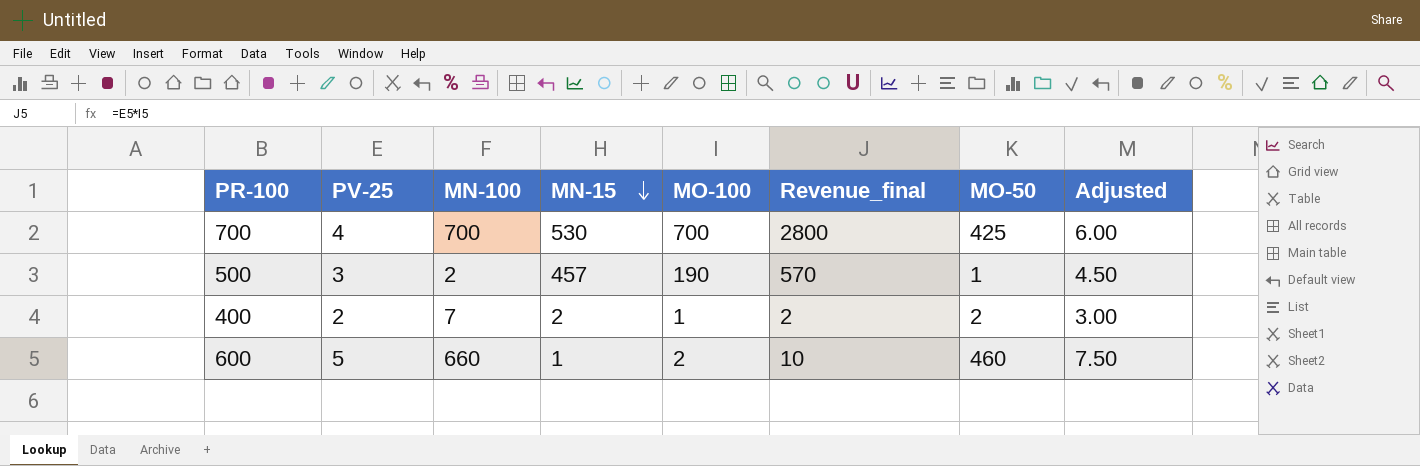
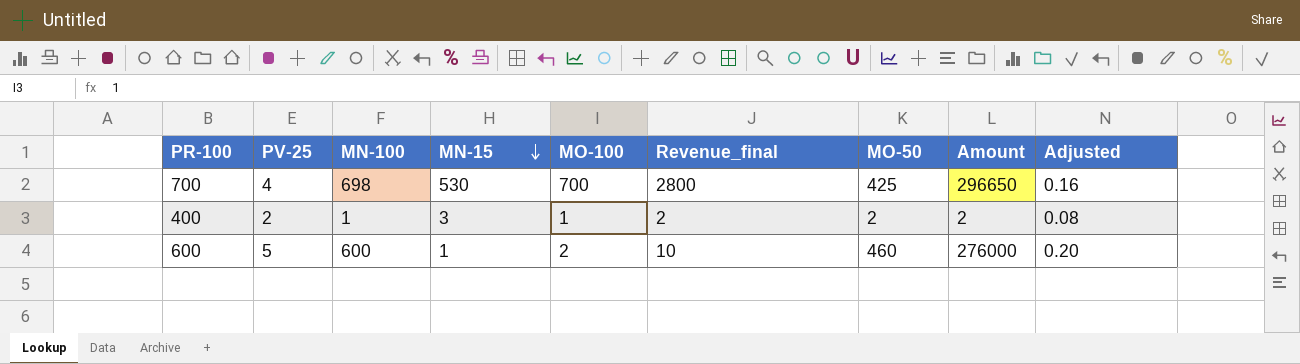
column Amount | formula: none -> [MN-100] * [MO-50]
column Adjusted | formula: [PV-25] * 1.5 -> [PV-25] * 0.04
row 500: 3 | 2 | 457 | 190 | 570 | 1 | 4.50 -> none
700 | MN-100: 700 -> 698
400 | MN-100: 7 -> 1
400 | MN-15: 2 -> 3
600 | MN-100: 660 -> 600

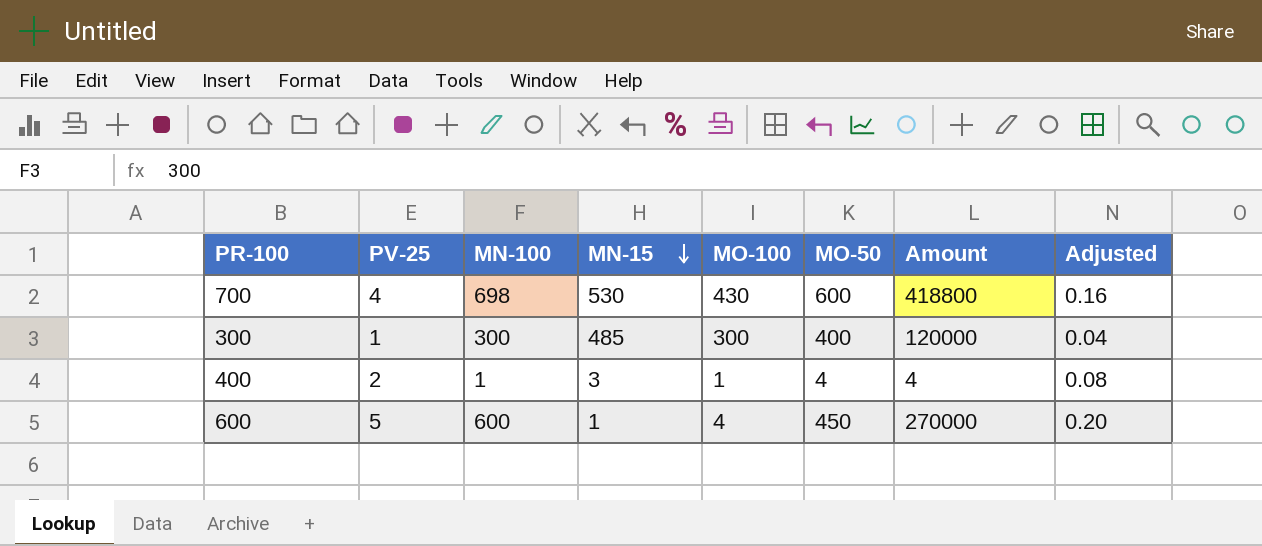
column Revenue_final | formula: [PV-25] * [MO-100] -> none
700 | MO-100: 700 -> 430
700 | MO-50: 425 -> 600
700 | Amount: 296650 -> 418800
row 300: none -> 1 | 300 | 485 | 300 | 400 | 120000 | 0.04
400 | MO-50: 2 -> 4
400 | Amount: 2 -> 4
600 | MO-100: 2 -> 4
600 | MO-50: 460 -> 450
600 | Amount: 276000 -> 270000

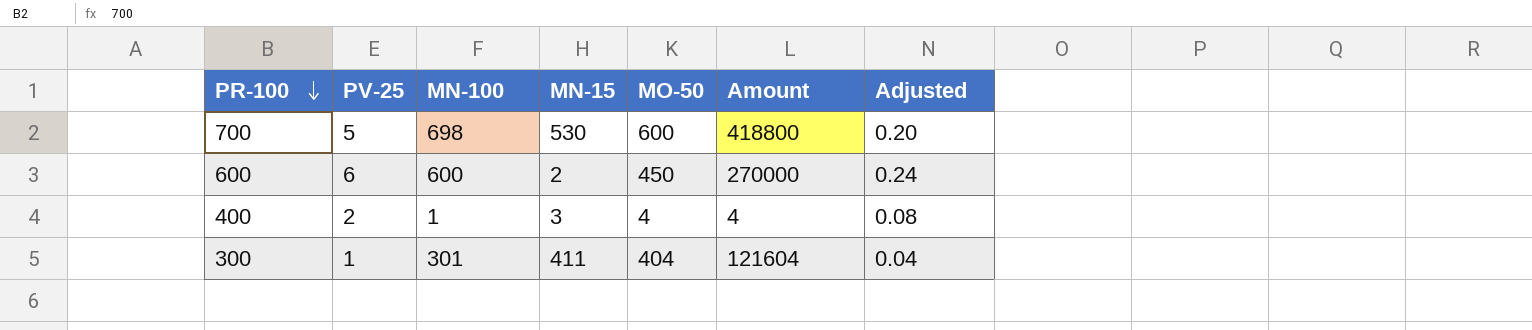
row order: MN-15 descending -> PR-100 descending
column MO-100 | position: 5 -> none
700 | PV-25: 4 -> 5
700 | Adjusted: 0.16 -> 0.20
600 | PV-25: 5 -> 6
600 | MN-15: 1 -> 2
600 | Adjusted: 0.20 -> 0.24
300 | MN-100: 300 -> 301
300 | MN-15: 485 -> 411
300 | MO-50: 400 -> 404
300 | Amount: 120000 -> 121604

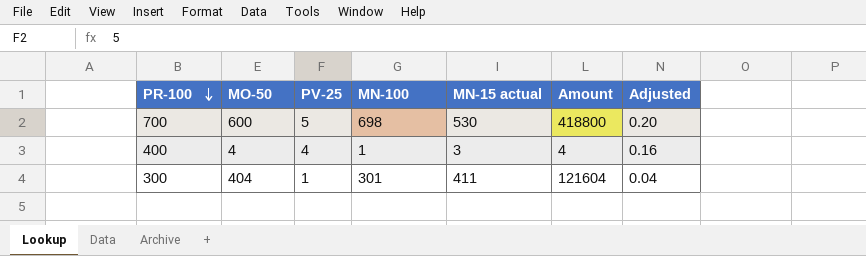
column MO-50 | position: 5 -> 2
column name: MN-15 -> MN-15 actual
row 600: 6 | 600 | 2 | 450 | 270000 | 0.24 -> none
400 | PV-25: 2 -> 4
400 | Adjusted: 0.08 -> 0.16

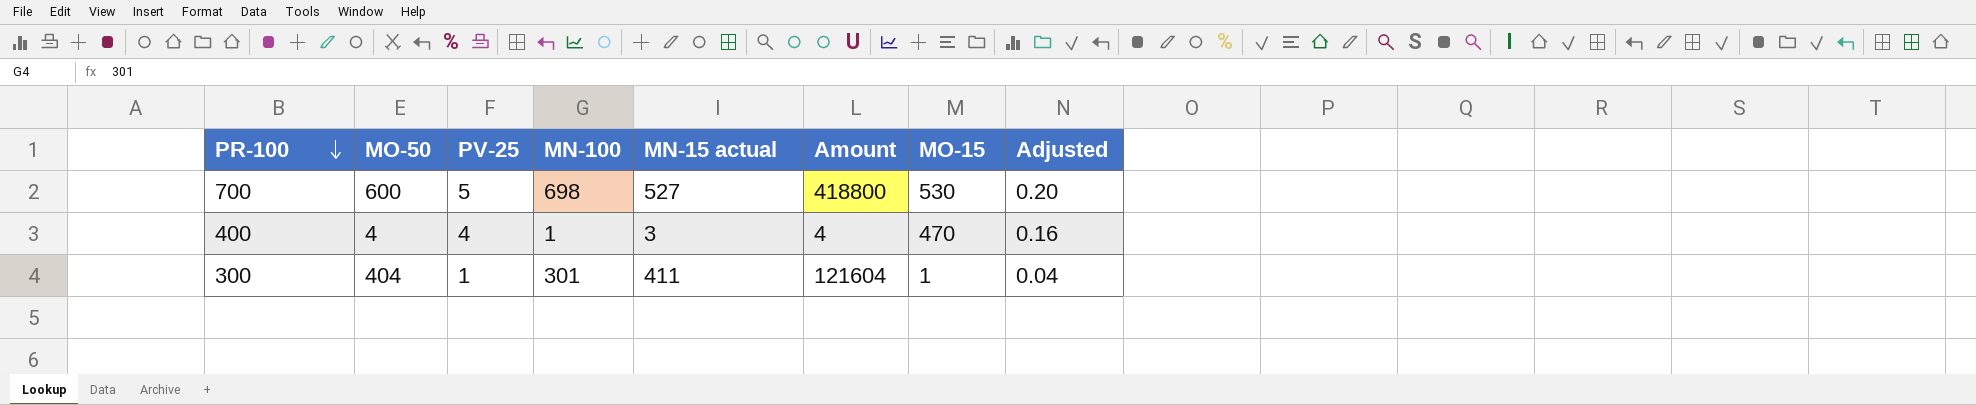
column MO-15 | position: none -> 7
700 | MN-15 actual: 530 -> 527

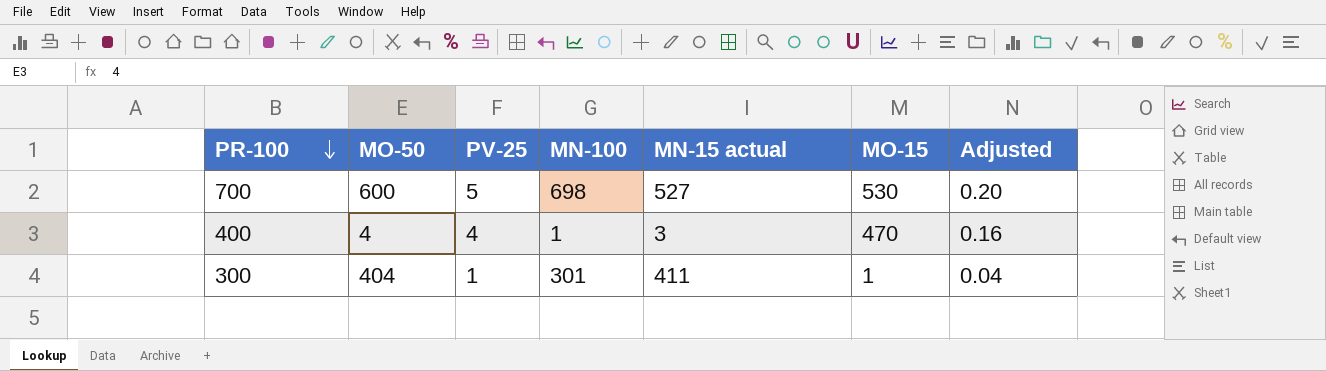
column Amount | formula: [MO-50] * [MN-100] -> none

